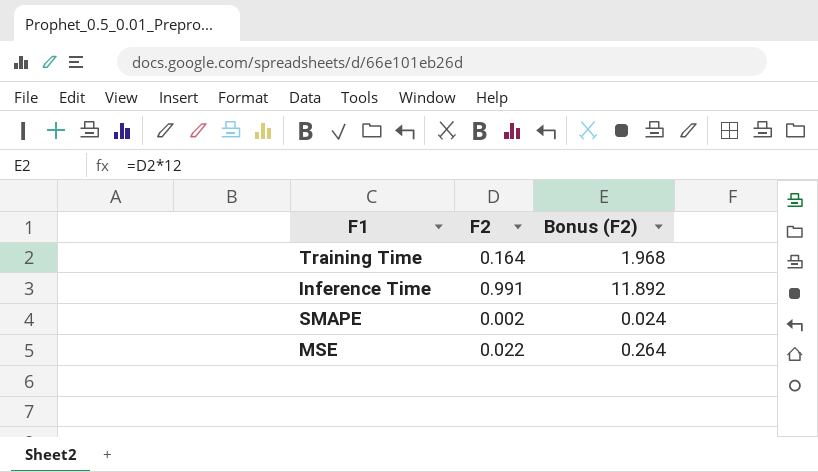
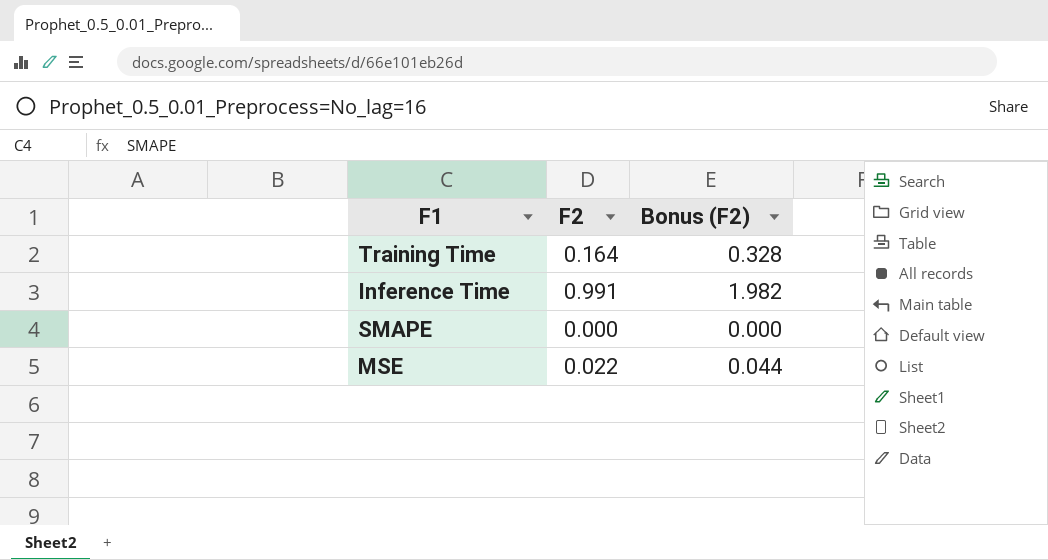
column Bonus (F2) | formula: [F2] * 12 -> [F2] * 2
SMAPE | F2: 0.002 -> 0.000

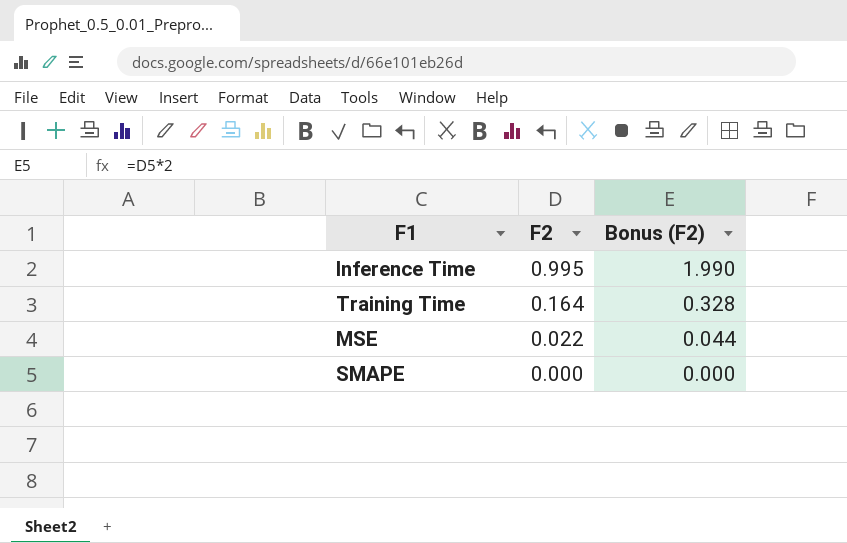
row order: none -> F2 descending
Inference Time | F2: 0.991 -> 0.995
Inference Time | Bonus (F2): 1.982 -> 1.990

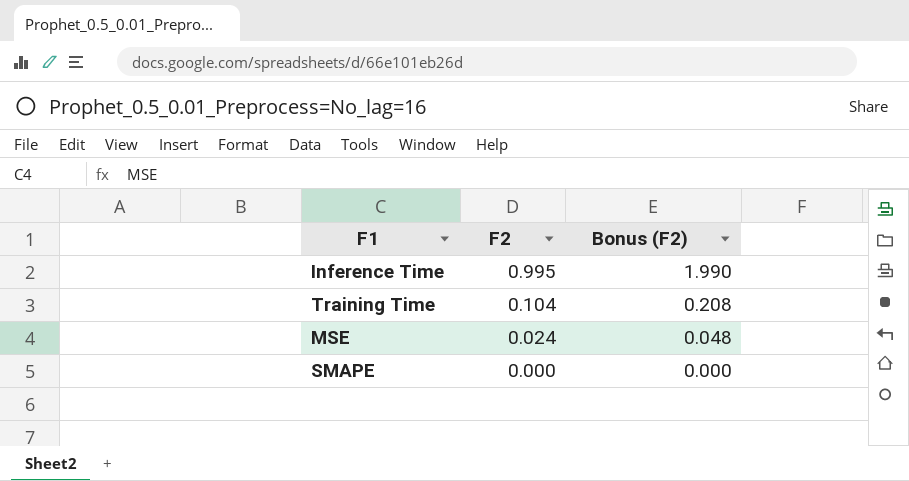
Training Time | F2: 0.164 -> 0.104
Training Time | Bonus (F2): 0.328 -> 0.208
MSE | F2: 0.022 -> 0.024
MSE | Bonus (F2): 0.044 -> 0.048

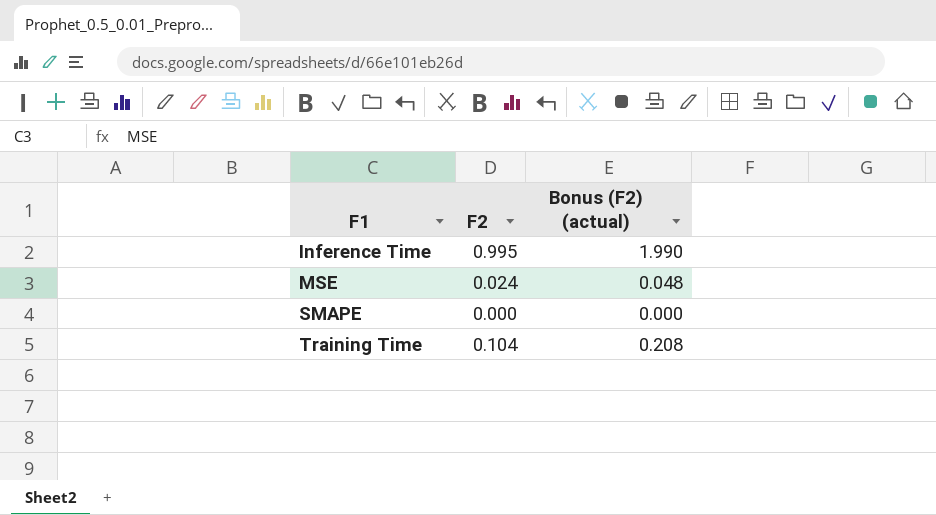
row order: F2 descending -> F1 ascending
column name: Bonus (F2) -> Bonus (F2) (actual)

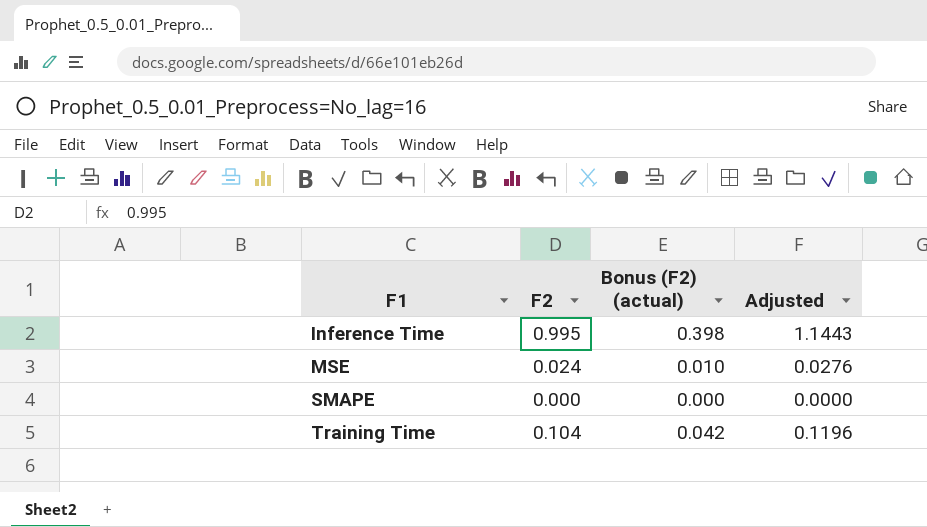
column Bonus (F2) (actual) | formula: [F2] * 2 -> [F2] * 0.4
column Adjusted | formula: none -> [F2] * 1.15

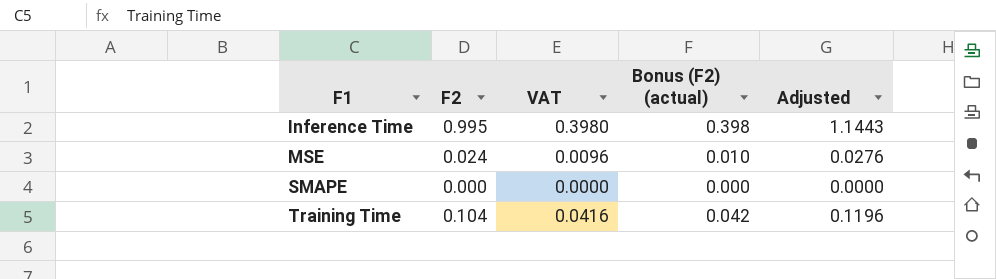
column VAT | formula: none -> [F2] * 0.4

